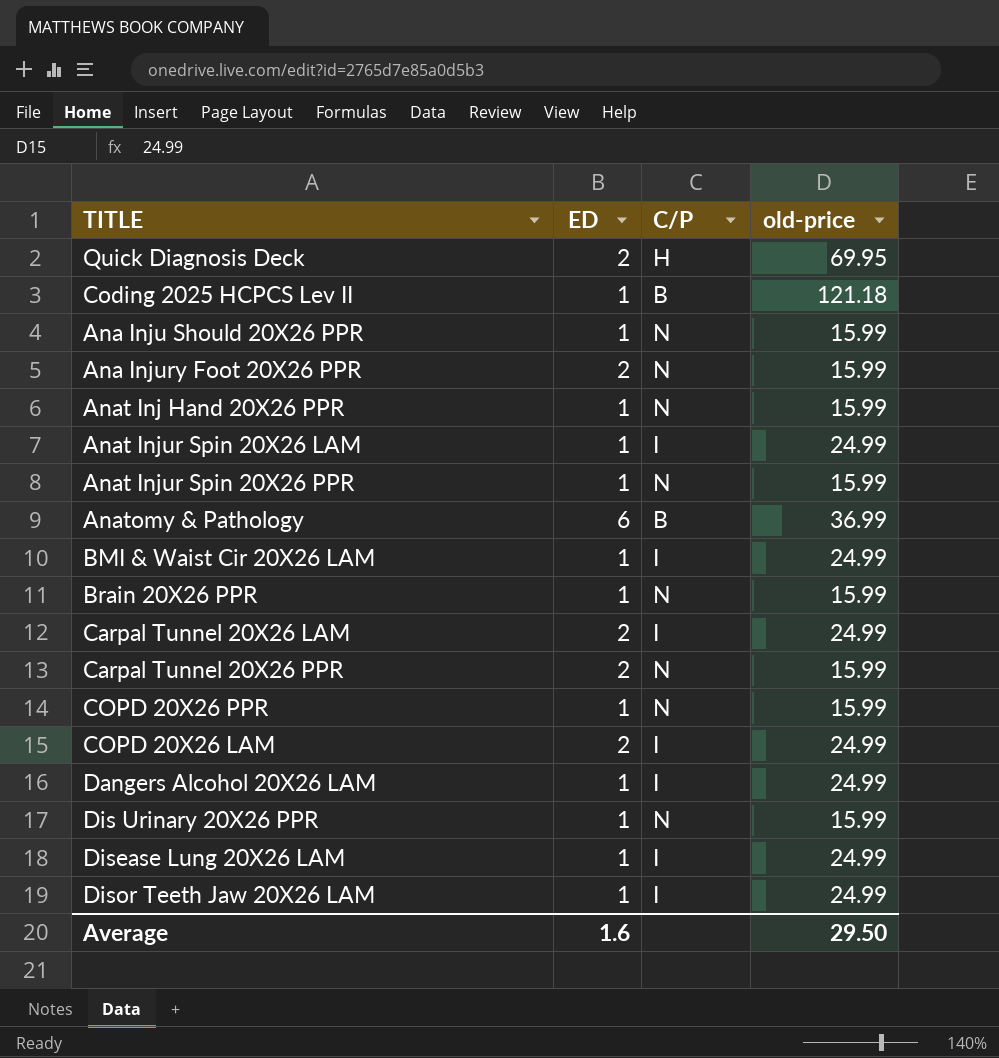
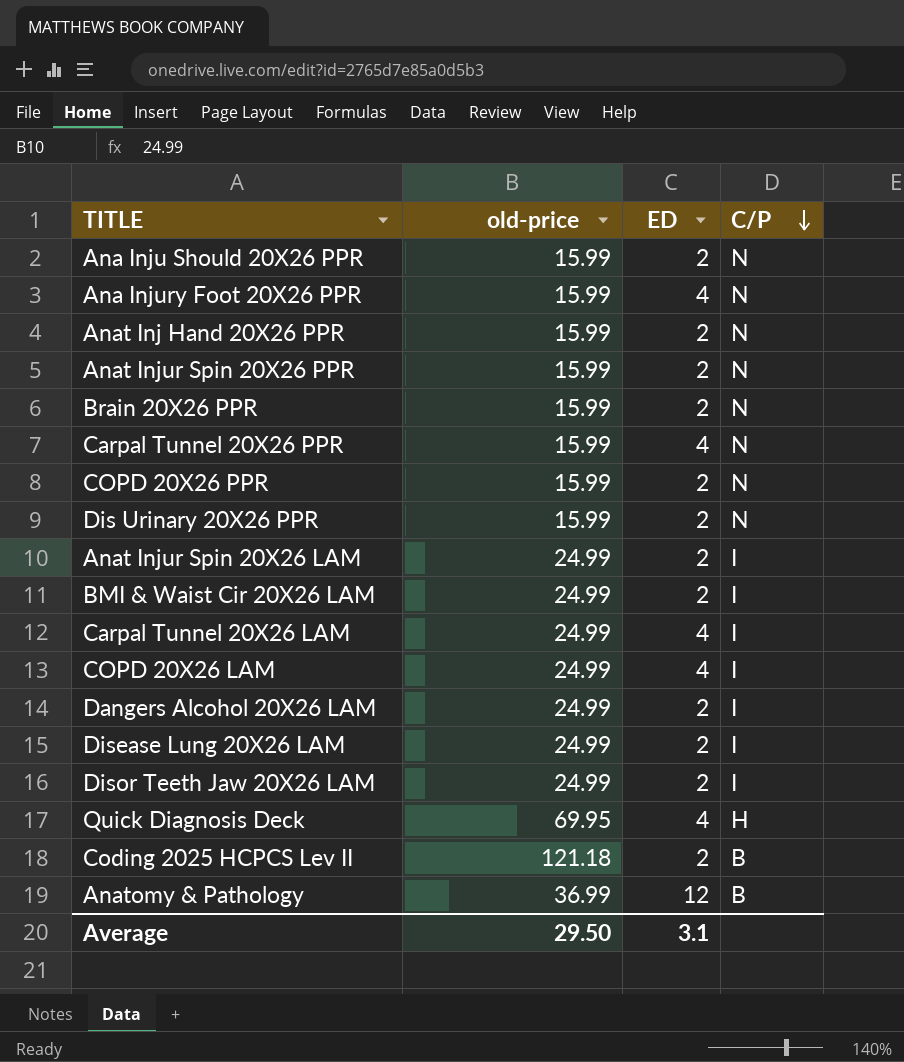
row order: none -> C/P descending
column old-price | position: 4 -> 2
Ana Inju Should 20X26 PPR | ED: 1 -> 2
Ana Injury Foot 20X26 PPR | ED: 2 -> 4
Anat Inj Hand 20X26 PPR | ED: 1 -> 2
Anat Injur Spin 20X26 PPR | ED: 1 -> 2
Brain 20X26 PPR | ED: 1 -> 2
Carpal Tunnel 20X26 PPR | ED: 2 -> 4
COPD 20X26 PPR | ED: 1 -> 2
Dis Urinary 20X26 PPR | ED: 1 -> 2
Anat Injur Spin 20X26 LAM | ED: 1 -> 2
BMI & Waist Cir 20X26 LAM | ED: 1 -> 2
Carpal Tunnel 20X26 LAM | ED: 2 -> 4
COPD 20X26 LAM | ED: 2 -> 4
Dangers Alcohol 20X26 LAM | ED: 1 -> 2
Disease Lung 20X26 LAM | ED: 1 -> 2
Disor Teeth Jaw 20X26 LAM | ED: 1 -> 2
Quick Diagnosis Deck | ED: 2 -> 4
Coding 2025 HCPCS Lev II | ED: 1 -> 2
Anatomy & Pathology | ED: 6 -> 12
Average | ED: 1.6 -> 3.1

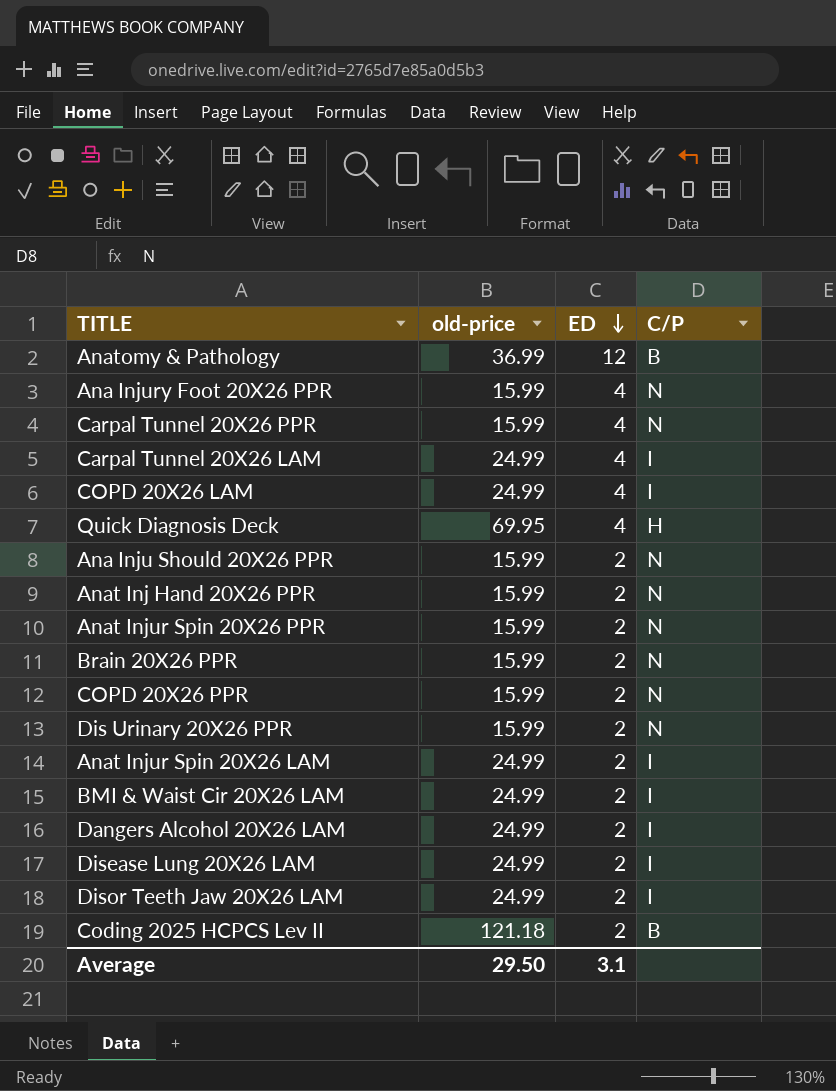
row order: C/P descending -> ED descending

